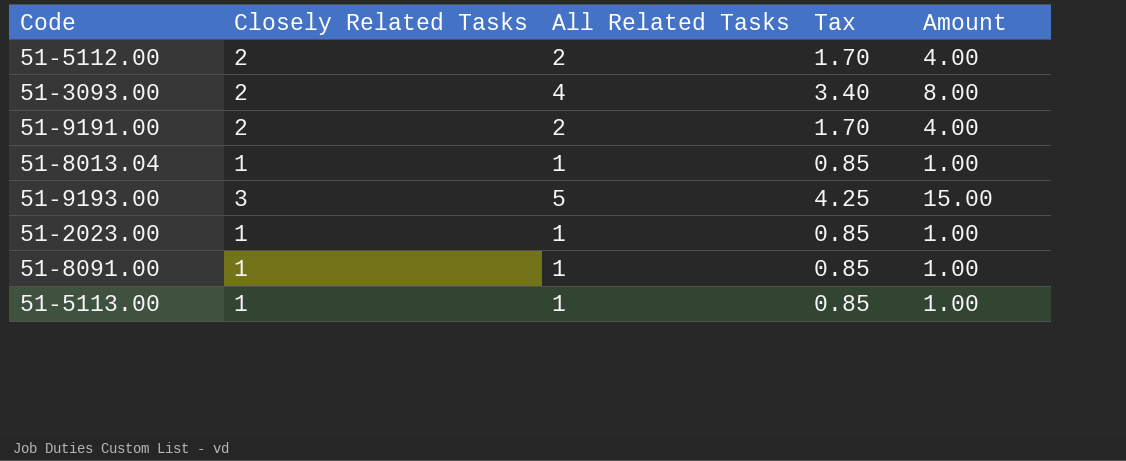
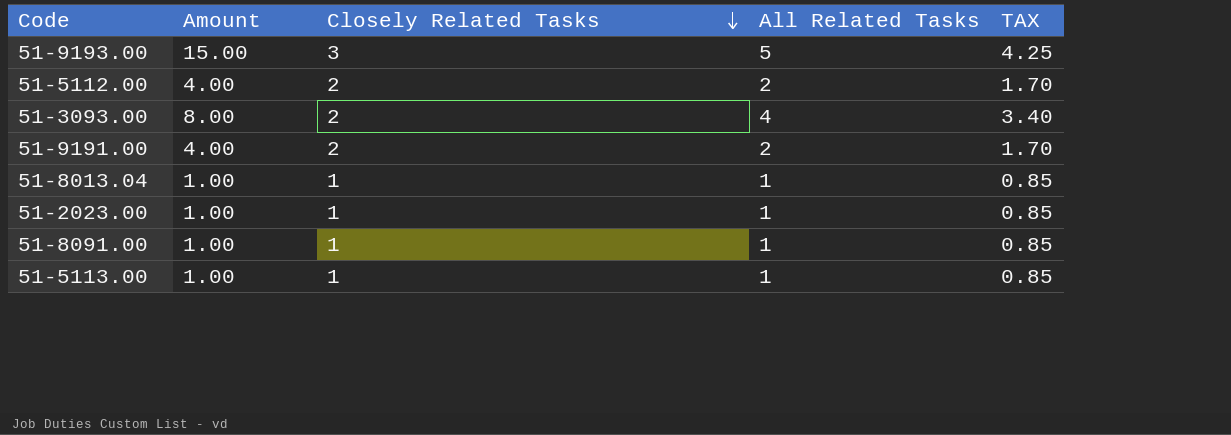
row order: none -> Closely Related Tasks descending
column Amount | position: 5 -> 2
column name: Tax -> TAX

